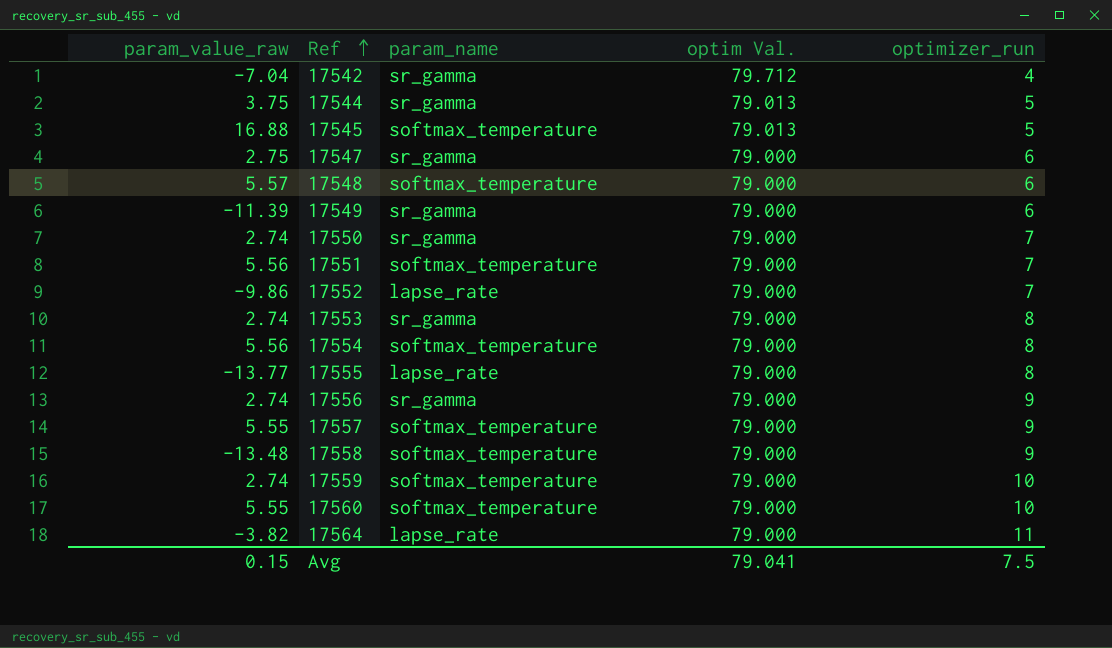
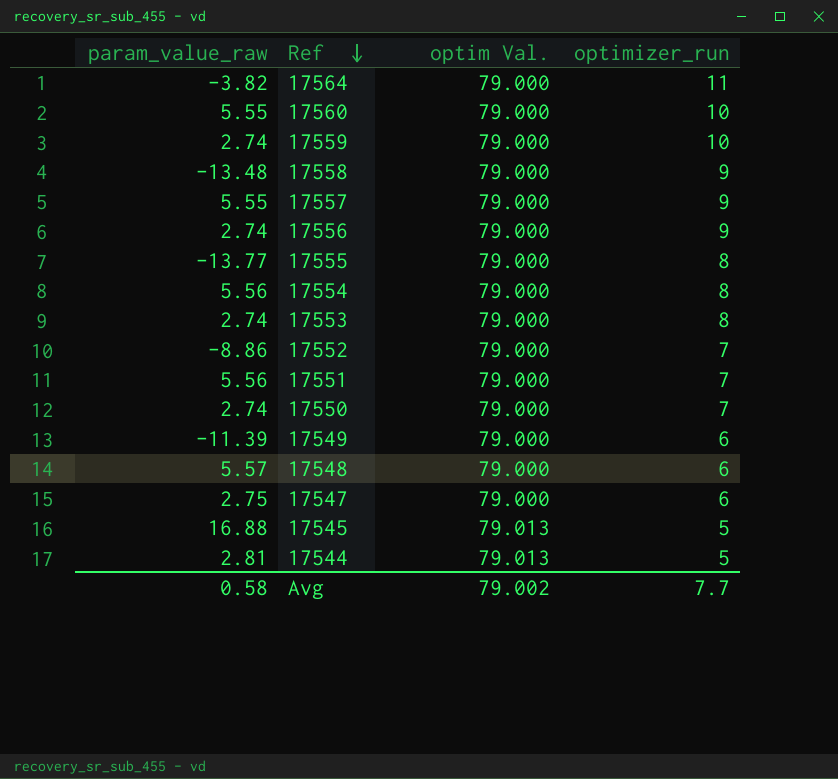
row order: Ref ascending -> Ref descending
column param_name | position: 3 -> none
row 17542: -7.04 | sr_gamma | 79.712 | 4 -> none
17552 | param_value_raw: -9.86 -> -8.86
17544 | param_value_raw: 3.75 -> 2.81
Avg | param_value_raw: 0.15 -> 0.58
Avg | optim Val.: 79.041 -> 79.002
Avg | optimizer_run: 7.5 -> 7.7

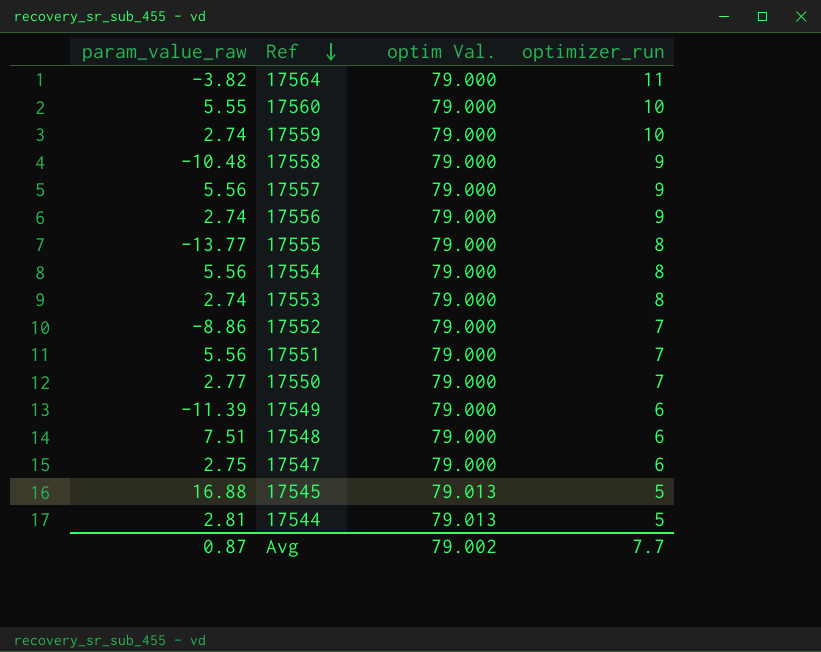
17558 | param_value_raw: -13.48 -> -10.48
17557 | param_value_raw: 5.55 -> 5.56
17550 | param_value_raw: 2.74 -> 2.77
17548 | param_value_raw: 5.57 -> 7.51
Avg | param_value_raw: 0.58 -> 0.87

